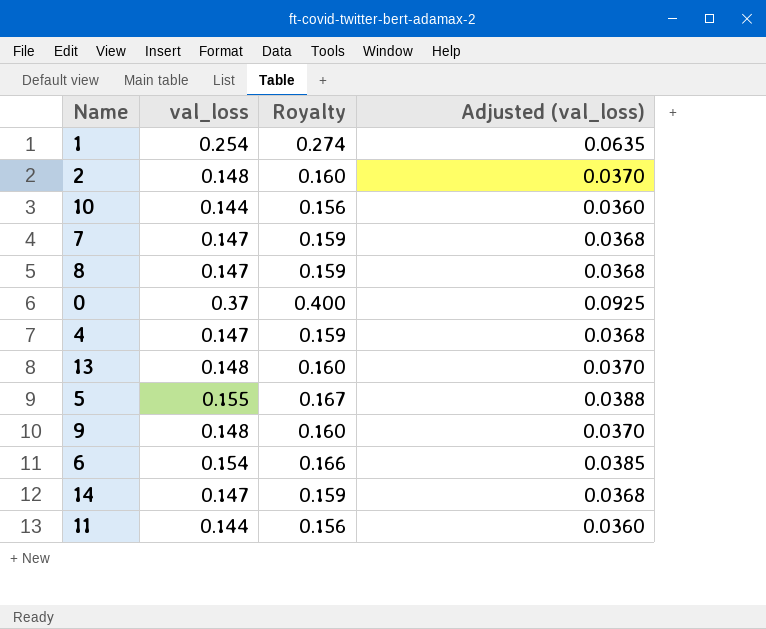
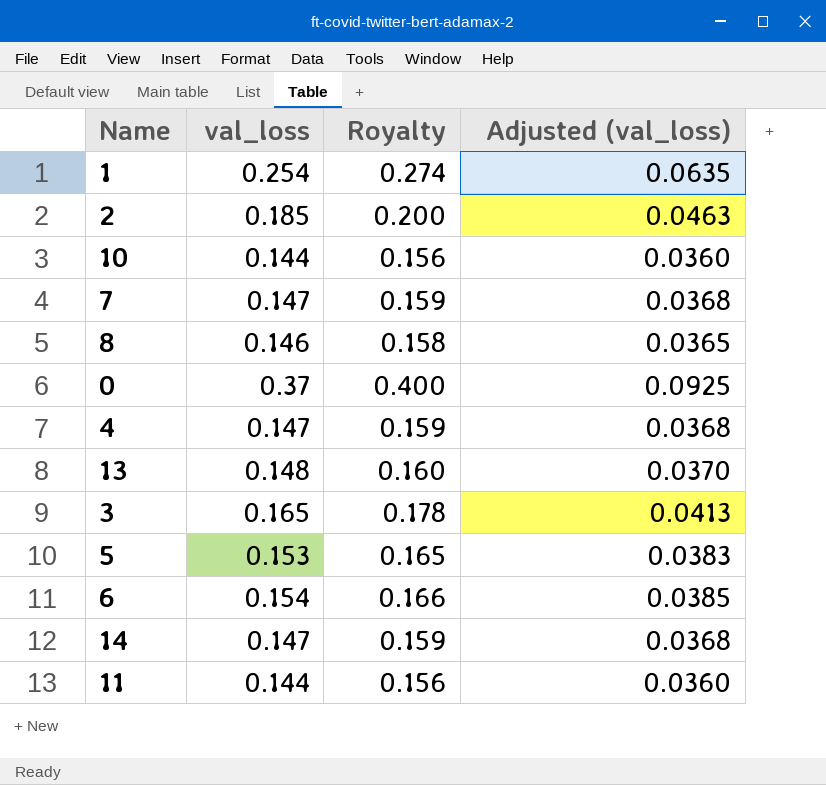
row 9: 0.148 | 0.160 | 0.0370 -> none
2 | val_loss: 0.148 -> 0.185
2 | Royalty: 0.160 -> 0.200
2 | Adjusted (val_loss): 0.0370 -> 0.0463
8 | val_loss: 0.147 -> 0.146
8 | Royalty: 0.159 -> 0.158
8 | Adjusted (val_loss): 0.0368 -> 0.0365
row 3: none -> 0.165 | 0.178 | 0.0413
5 | val_loss: 0.155 -> 0.153
5 | Royalty: 0.167 -> 0.165
5 | Adjusted (val_loss): 0.0388 -> 0.0383

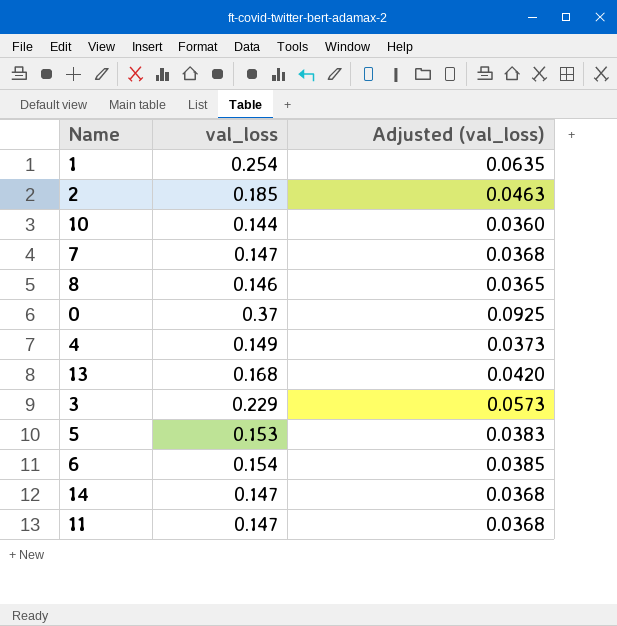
column Royalty | formula: [val_loss] * 1.08 -> none
4 | val_loss: 0.147 -> 0.149
4 | Adjusted (val_loss): 0.0368 -> 0.0373
13 | val_loss: 0.148 -> 0.168
13 | Adjusted (val_loss): 0.0370 -> 0.0420
3 | val_loss: 0.165 -> 0.229
3 | Adjusted (val_loss): 0.0413 -> 0.0573
11 | val_loss: 0.144 -> 0.147
11 | Adjusted (val_loss): 0.0360 -> 0.0368

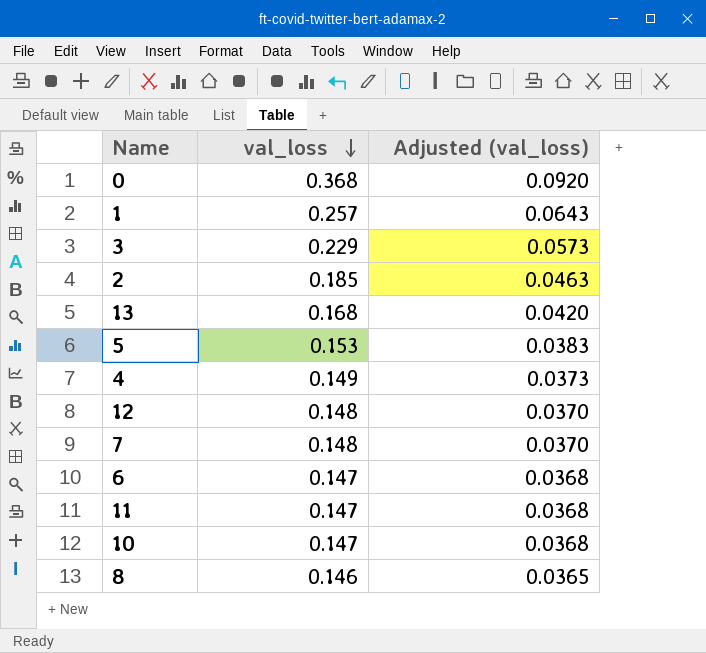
row order: none -> val_loss descending
row 14: 0.147 | 0.0368 -> none
0 | val_loss: 0.37 -> 0.368
0 | Adjusted (val_loss): 0.0925 -> 0.0920
1 | val_loss: 0.254 -> 0.257
1 | Adjusted (val_loss): 0.0635 -> 0.0643
row 12: none -> 0.148 | 0.0370
7 | val_loss: 0.147 -> 0.148
7 | Adjusted (val_loss): 0.0368 -> 0.0370
6 | val_loss: 0.154 -> 0.147
6 | Adjusted (val_loss): 0.0385 -> 0.0368
10 | val_loss: 0.144 -> 0.147
10 | Adjusted (val_loss): 0.0360 -> 0.0368

